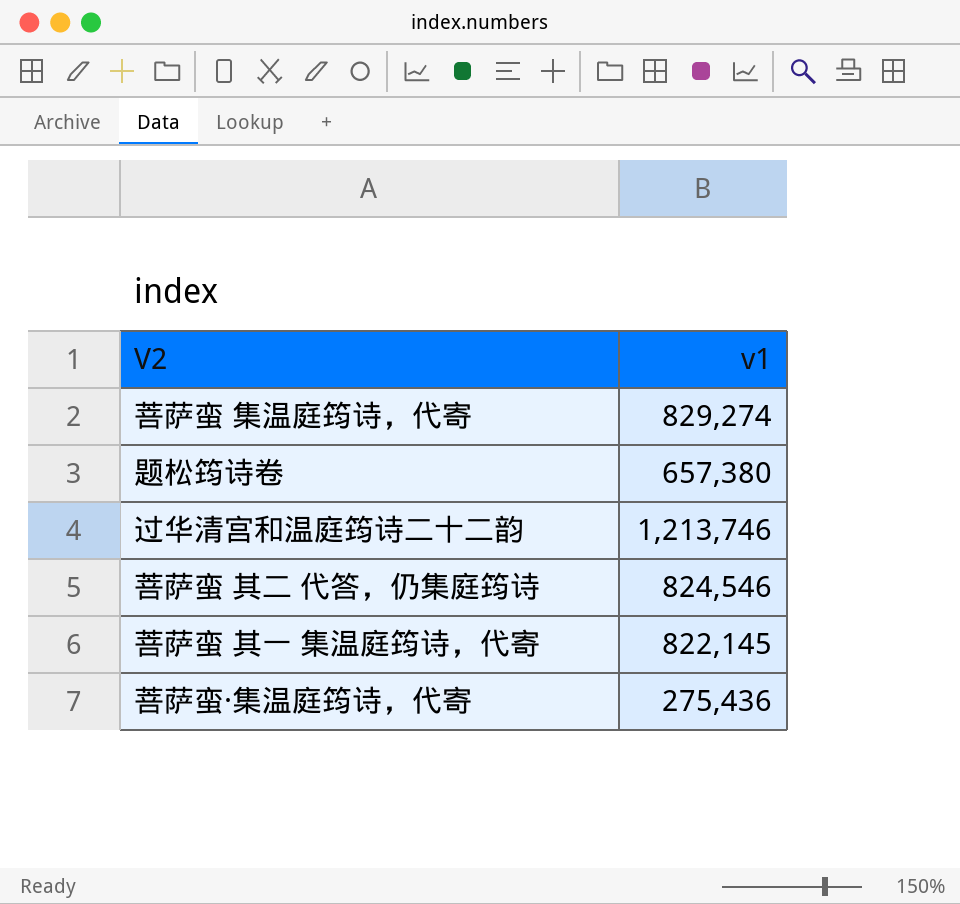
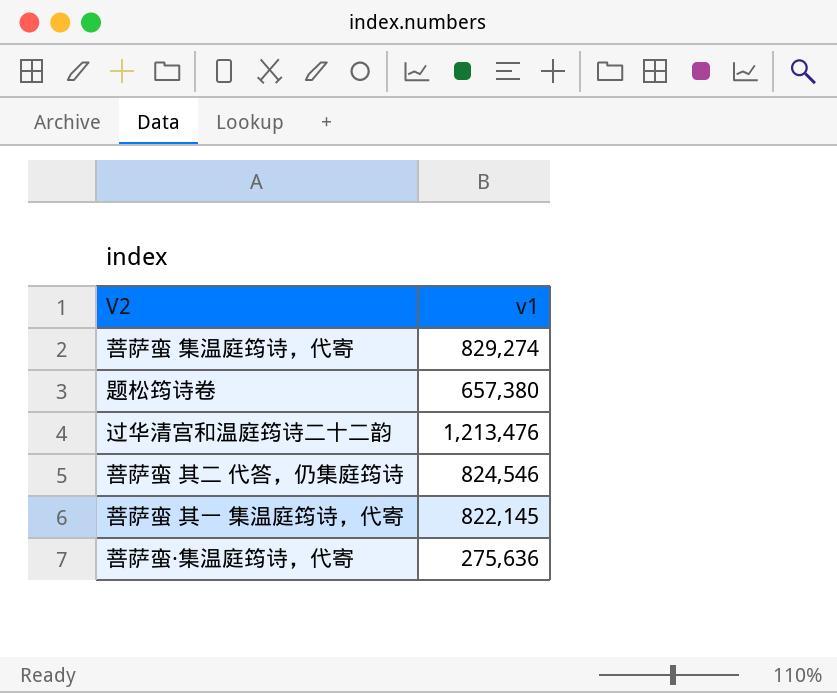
过华清宫和温庭筠诗二十二韵 | v1: 1,213,746 -> 1,213,476
菩萨蛮·集温庭筠诗，代寄 | v1: 275,436 -> 275,636

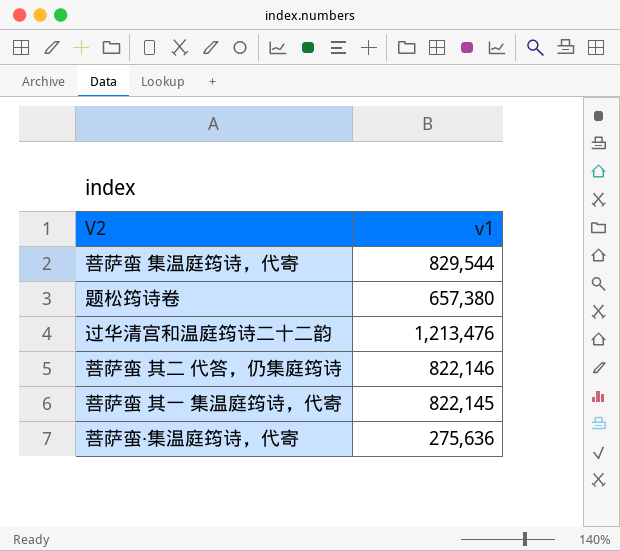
菩萨蛮 集温庭筠诗，代寄 | v1: 829,274 -> 829,544
菩萨蛮 其二 代答，仍集庭筠诗 | v1: 824,546 -> 822,146

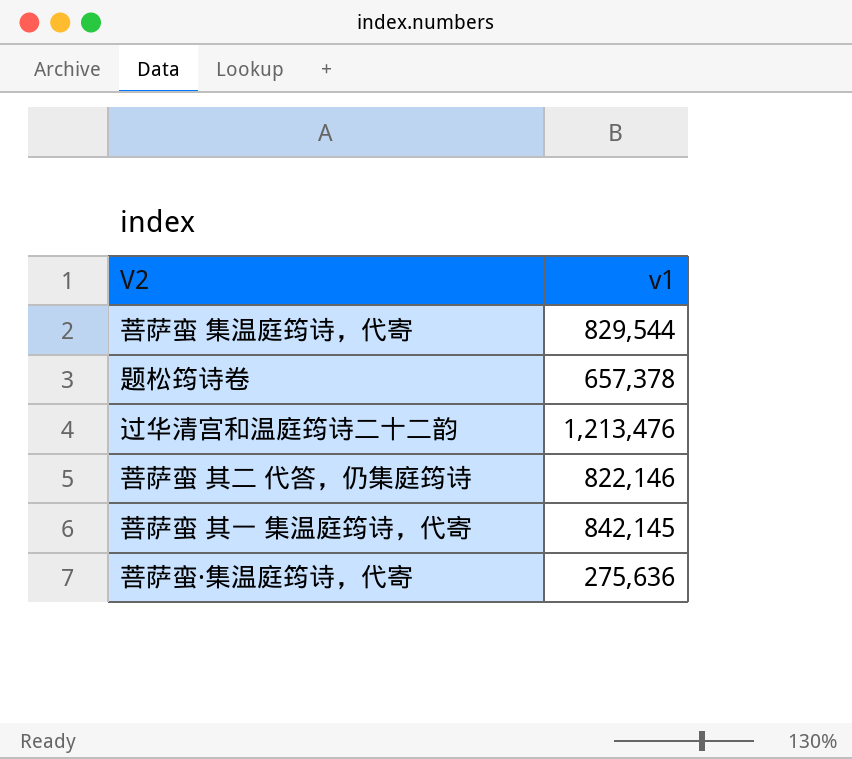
题松筠诗卷 | v1: 657,380 -> 657,378
菩萨蛮 其一 集温庭筠诗，代寄 | v1: 822,145 -> 842,145

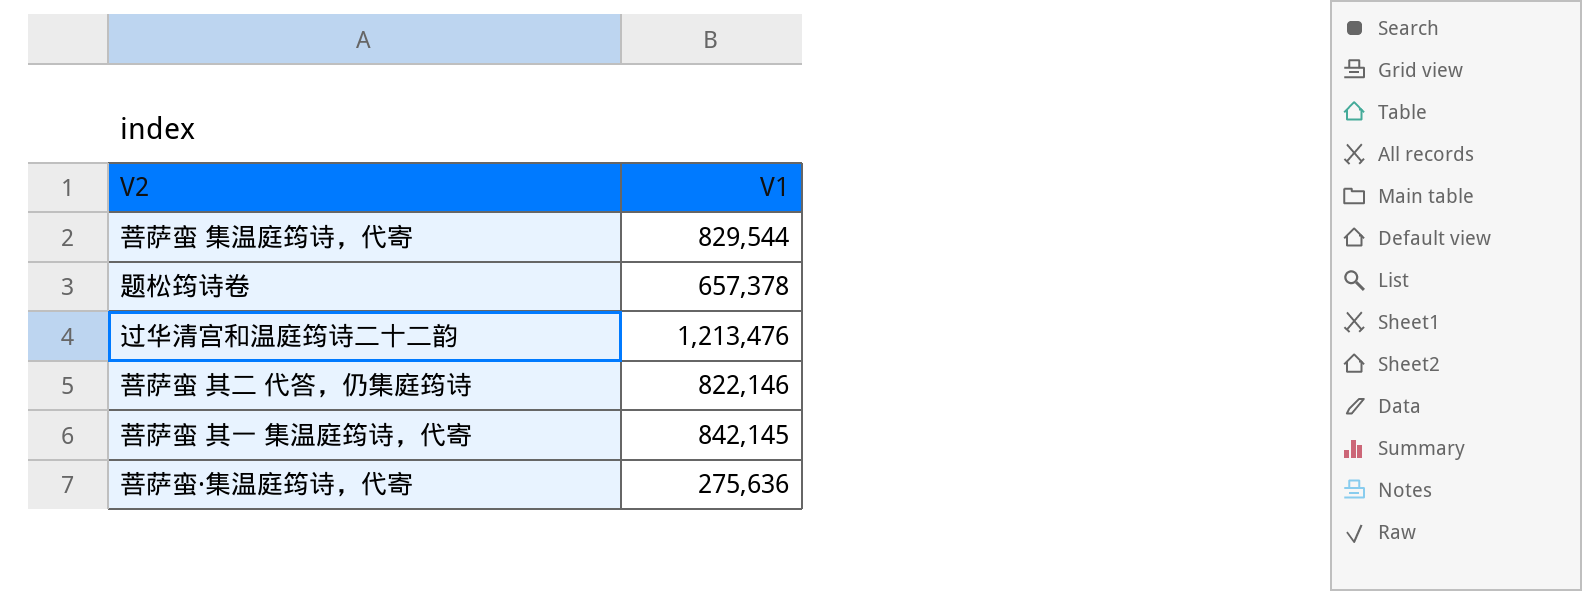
column name: v1 -> V1

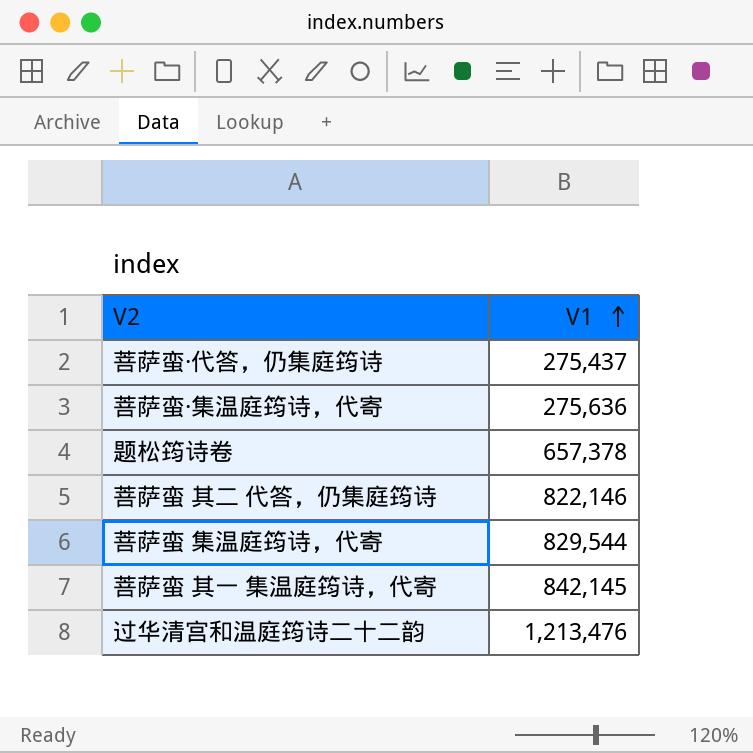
row order: none -> V1 ascending
row 菩萨蛮·代答，仍集庭筠诗: none -> 275,437

